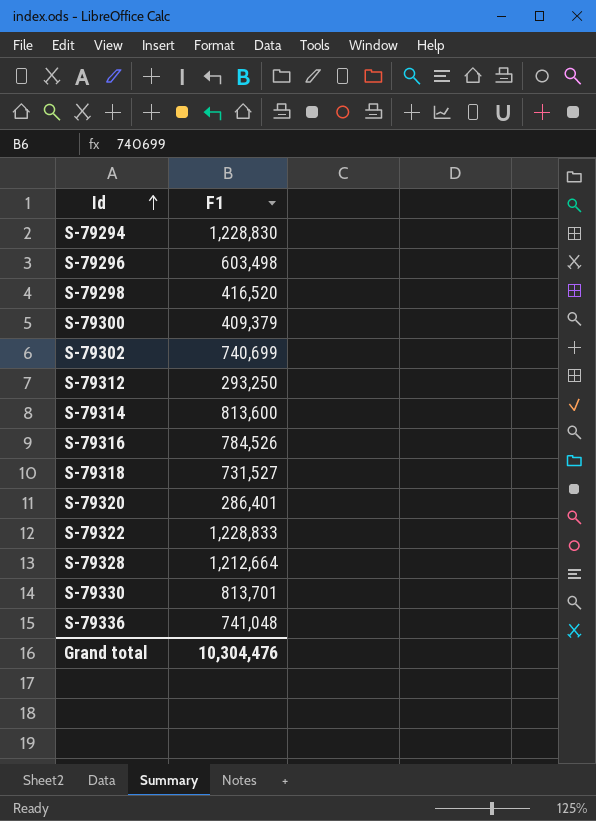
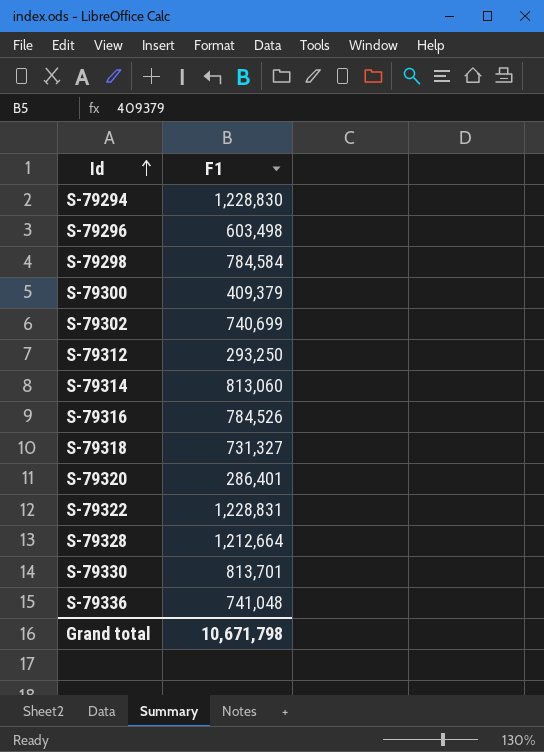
S-79298 | F1: 416,520 -> 784,584
S-79314 | F1: 813,600 -> 813,060
S-79318 | F1: 731,527 -> 731,327
S-79322 | F1: 1,228,833 -> 1,228,831
Grand total | F1: 10,304,476 -> 10,671,798

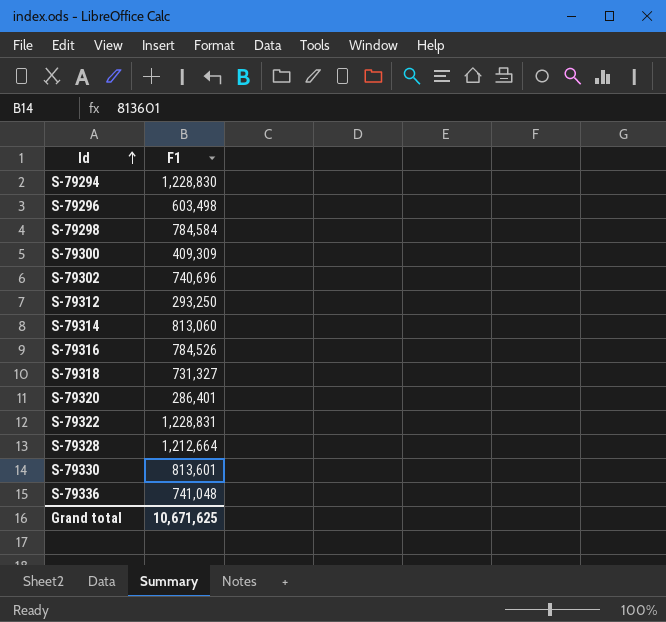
S-79300 | F1: 409,379 -> 409,309
S-79302 | F1: 740,699 -> 740,696
S-79330 | F1: 813,701 -> 813,601
Grand total | F1: 10,671,798 -> 10,671,625

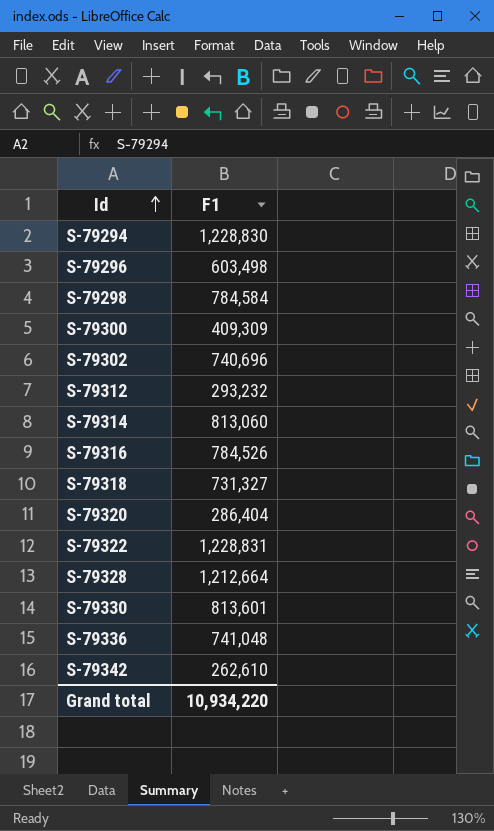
S-79312 | F1: 293,250 -> 293,232
S-79320 | F1: 286,401 -> 286,404
row S-79342: none -> 262,610
Grand total | F1: 10,671,625 -> 10,934,220

